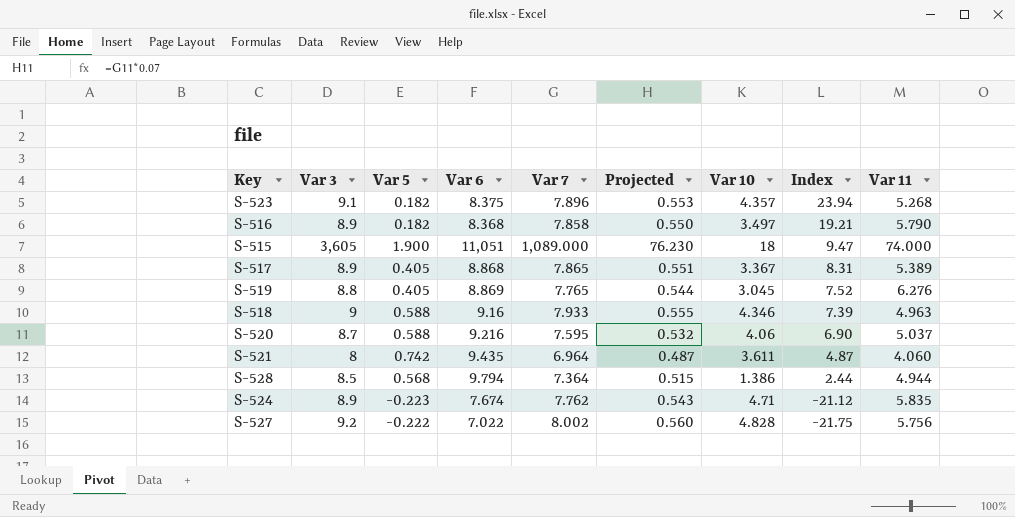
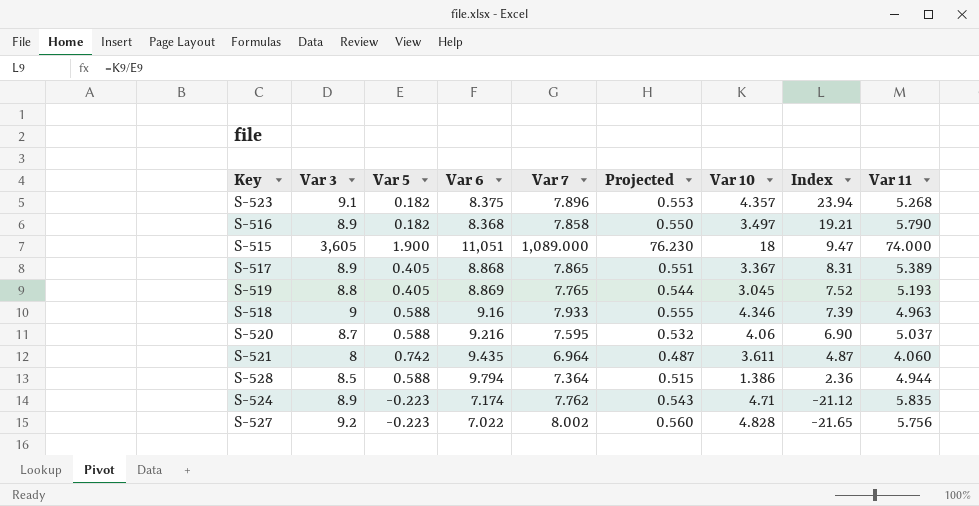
S-519 | Var 11: 6.276 -> 5.193
S-528 | Var 5: 0.568 -> 0.588
S-528 | Index: 2.44 -> 2.36
S-524 | Var 6: 7.674 -> 7.174
S-527 | Var 5: -0.222 -> -0.223
S-527 | Index: -21.75 -> -21.65

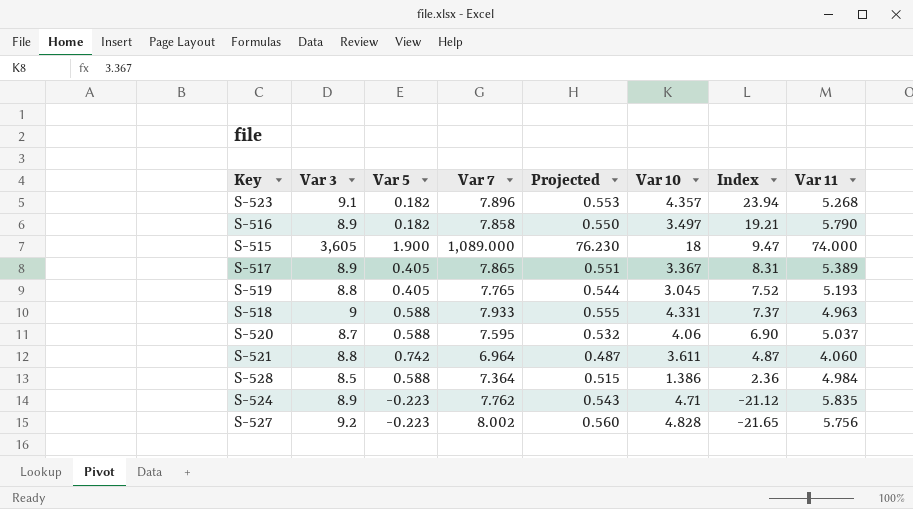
column Var 6 | position: 4 -> none
S-518 | Var 10: 4.346 -> 4.331
S-518 | Index: 7.39 -> 7.37
S-521 | Var 3: 8 -> 8.8
S-528 | Var 11: 4.944 -> 4.984

